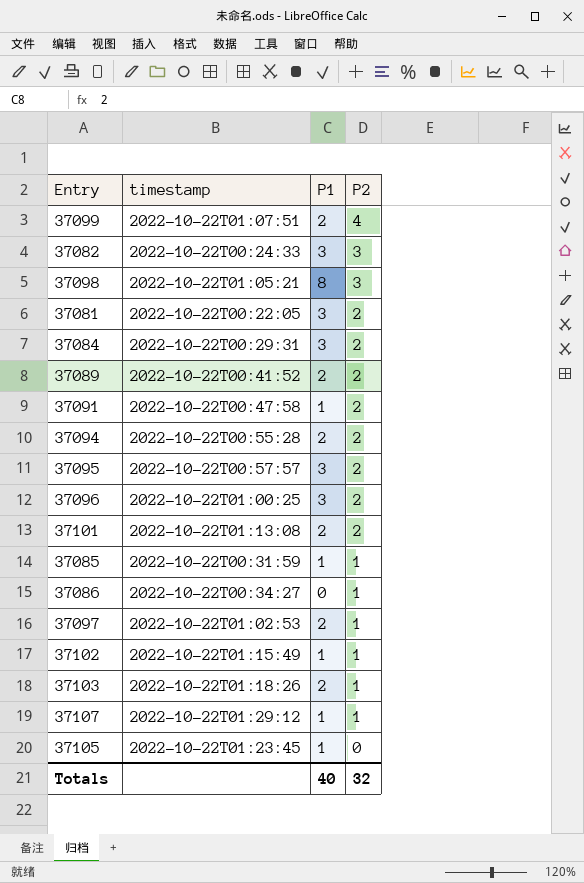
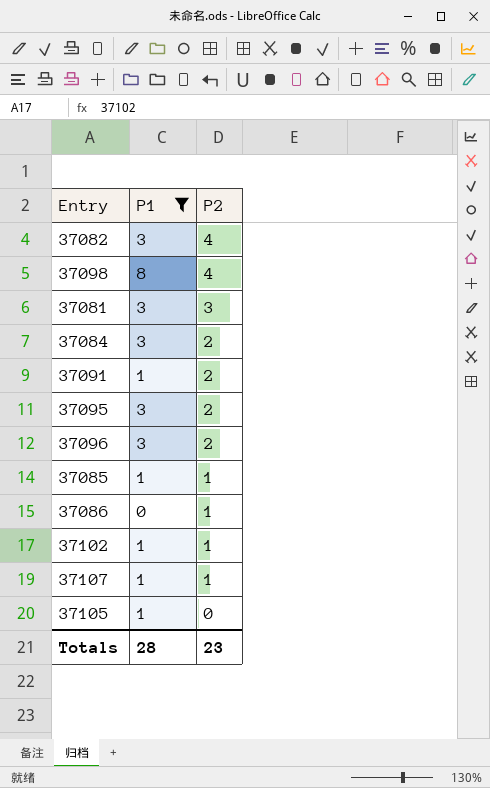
filter: none -> P1 != 2
column timestamp | position: 2 -> none
37082 | P2: 3 -> 4
37098 | P2: 3 -> 4
37081 | P2: 2 -> 3
Totals | P1: 40 -> 28
Totals | P2: 32 -> 23

